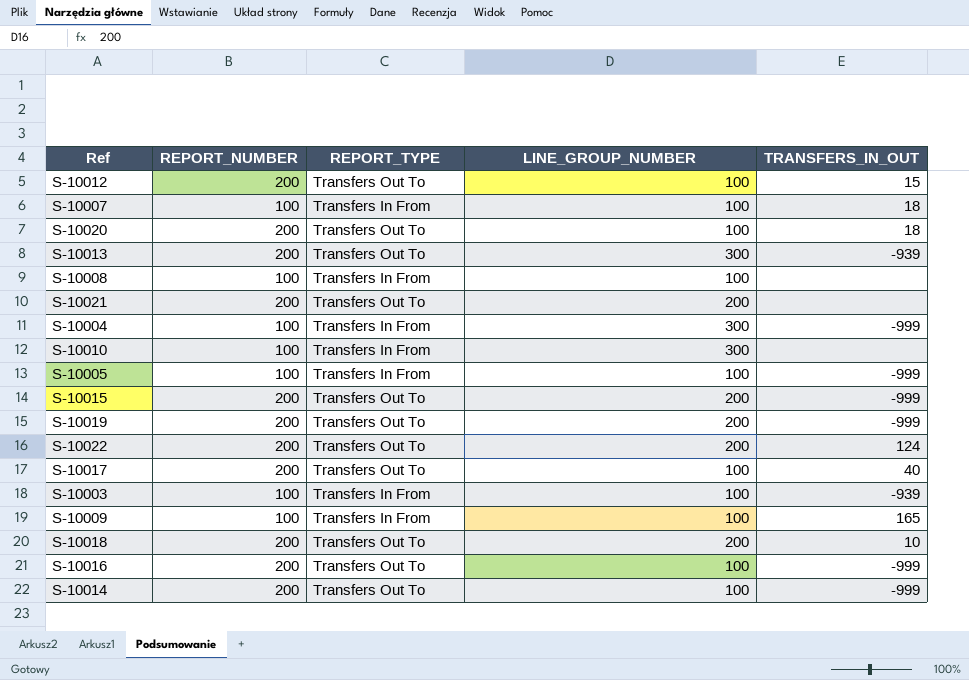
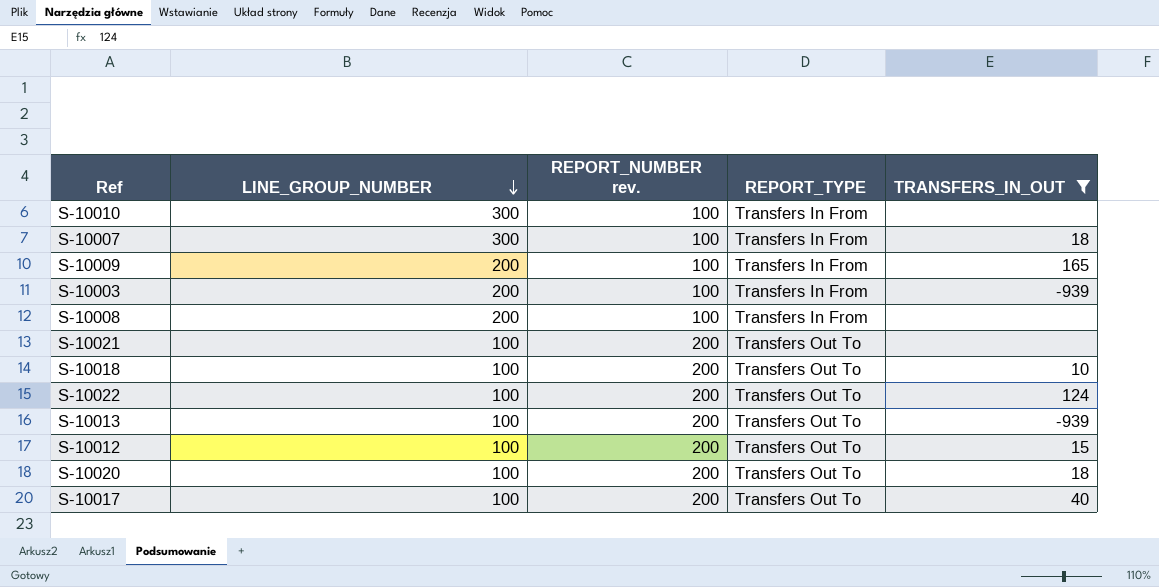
filter: none -> TRANSFERS_IN_OUT != -999
row order: none -> LINE_GROUP_NUMBER descending
column LINE_GROUP_NUMBER | position: 4 -> 2
column name: REPORT_NUMBER -> REPORT_NUMBER rev.
S-10007 | LINE_GROUP_NUMBER: 100 -> 300
S-10009 | LINE_GROUP_NUMBER: 100 -> 200
S-10003 | LINE_GROUP_NUMBER: 100 -> 200
S-10008 | LINE_GROUP_NUMBER: 100 -> 200
S-10021 | LINE_GROUP_NUMBER: 200 -> 100
S-10018 | LINE_GROUP_NUMBER: 200 -> 100
S-10022 | LINE_GROUP_NUMBER: 200 -> 100
S-10013 | LINE_GROUP_NUMBER: 300 -> 100

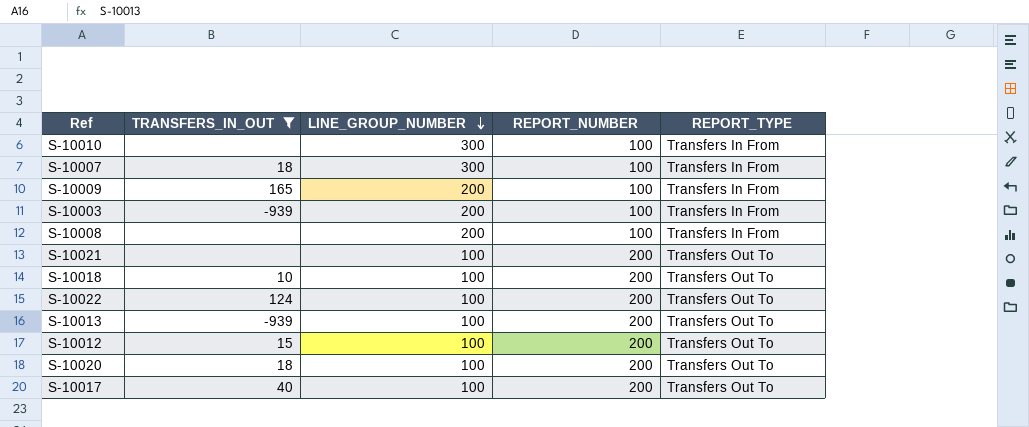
column TRANSFERS_IN_OUT | position: 5 -> 2
column name: REPORT_NUMBER rev. -> REPORT_NUMBER

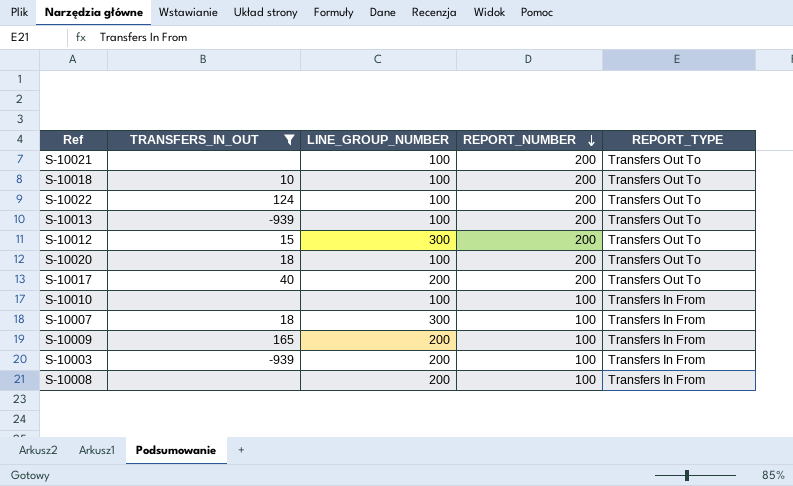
row order: LINE_GROUP_NUMBER descending -> REPORT_NUMBER descending
S-10012 | LINE_GROUP_NUMBER: 100 -> 300
S-10017 | LINE_GROUP_NUMBER: 100 -> 200
S-10010 | LINE_GROUP_NUMBER: 300 -> 100

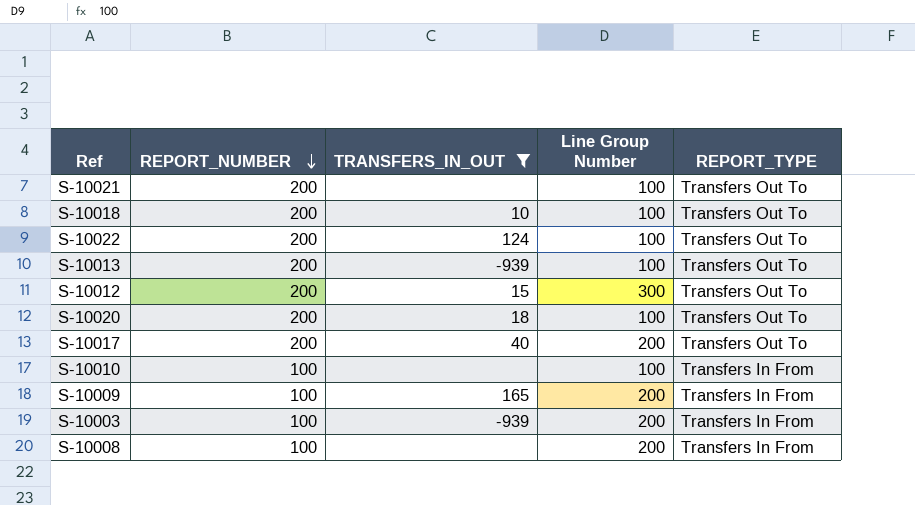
column REPORT_NUMBER | position: 4 -> 2
column name: LINE_GROUP_NUMBER -> Line Group Number
row S-10007: 18 | 300 | 100 | Transfers In From -> none

